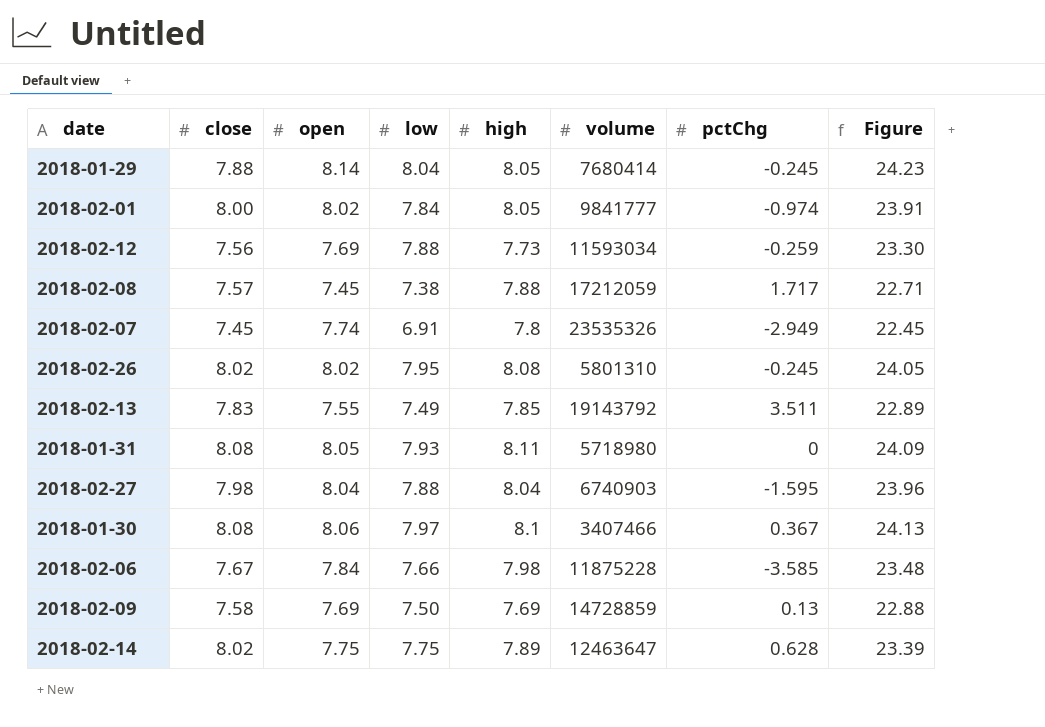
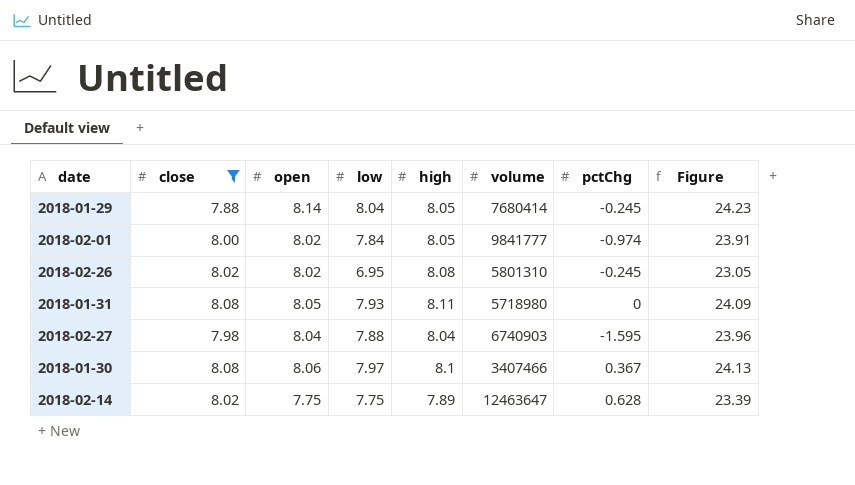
filter: none -> close >= 7.88
2018-02-26 | low: 7.95 -> 6.95
2018-02-26 | Figure: 24.05 -> 23.05

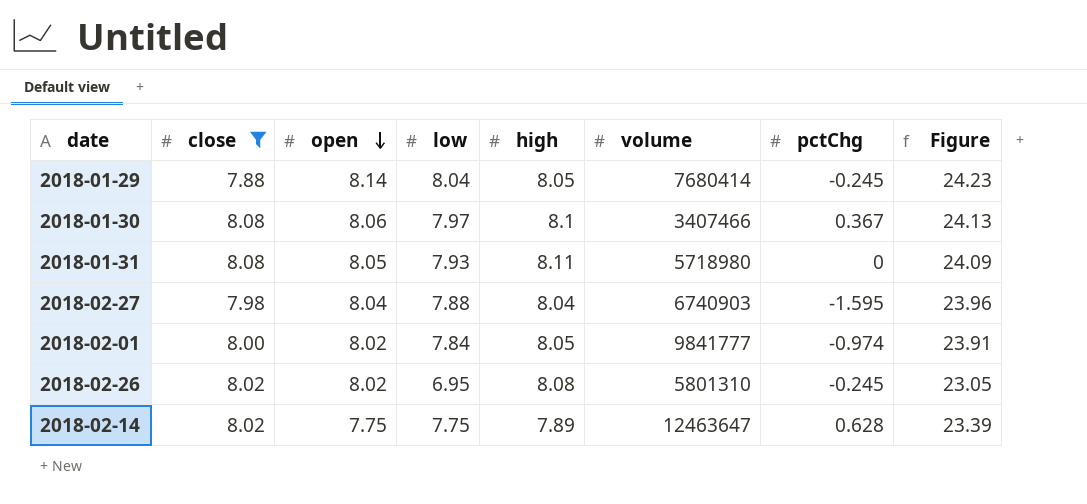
row order: none -> open descending

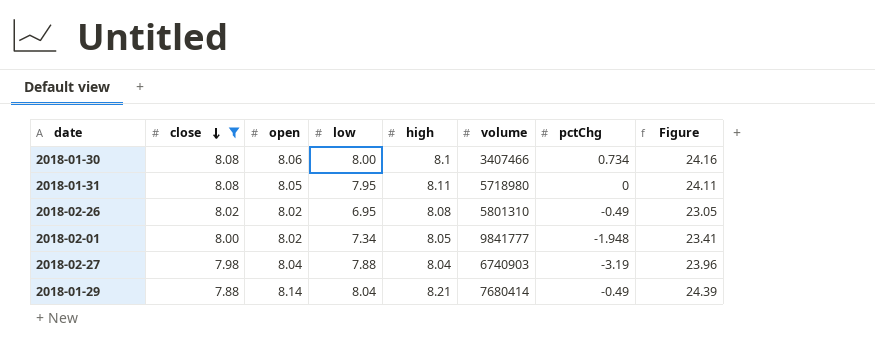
row order: open descending -> close descending
row 2018-02-14: 8.02 | 7.75 | 7.75 | 7.89 | 12463647 | 0.628 | 23.39 -> none
2018-01-30 | low: 7.97 -> 8.00
2018-01-30 | pctChg: 0.367 -> 0.734
2018-01-30 | Figure: 24.13 -> 24.16
2018-01-31 | low: 7.93 -> 7.95
2018-01-31 | Figure: 24.09 -> 24.11
2018-02-26 | pctChg: -0.245 -> -0.49
2018-02-01 | low: 7.84 -> 7.34
2018-02-01 | pctChg: -0.974 -> -1.948
2018-02-01 | Figure: 23.91 -> 23.41
2018-02-27 | pctChg: -1.595 -> -3.19
2018-01-29 | high: 8.05 -> 8.21
2018-01-29 | pctChg: -0.245 -> -0.49
2018-01-29 | Figure: 24.23 -> 24.39

